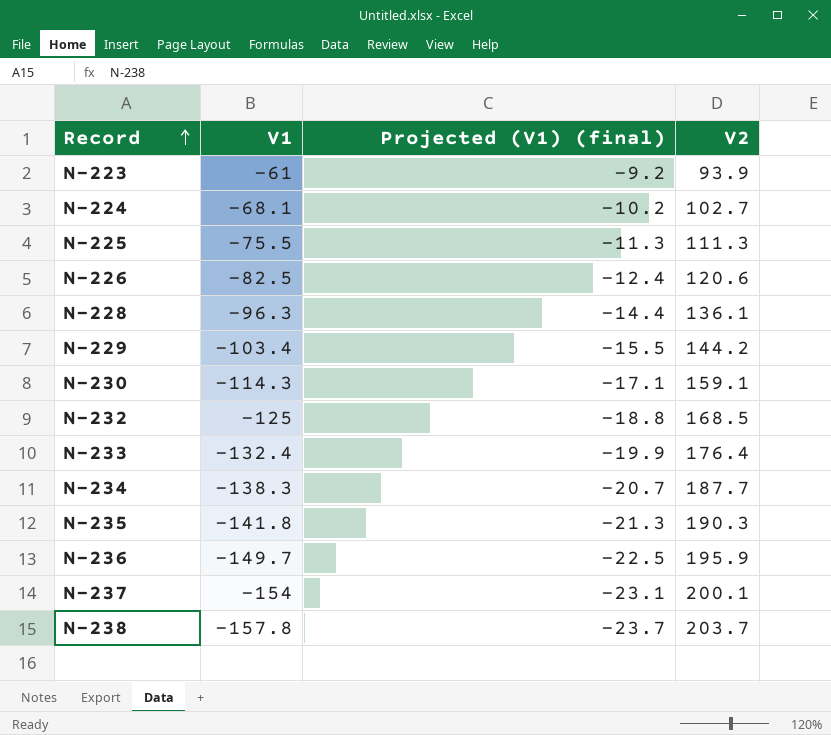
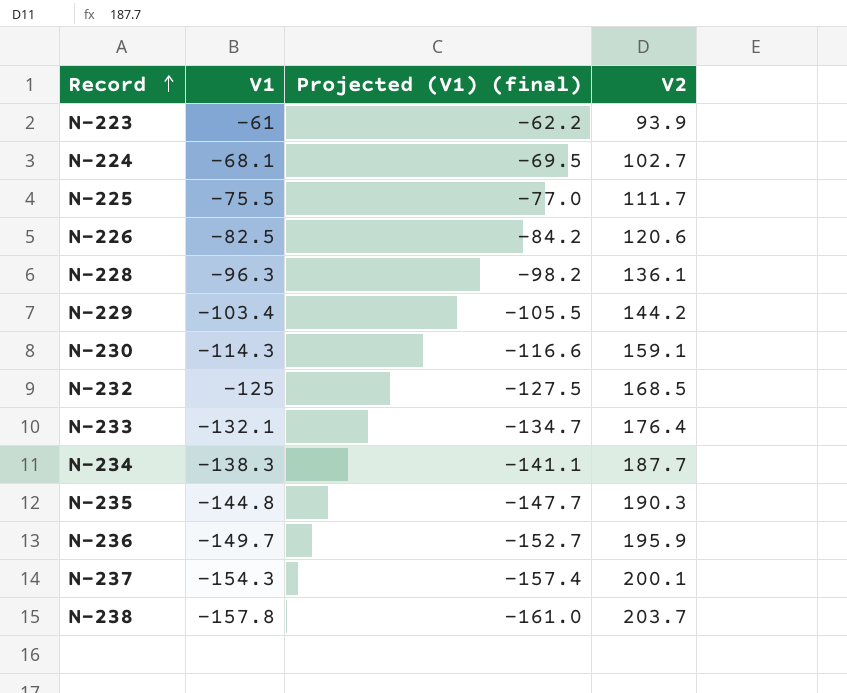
column Projected (V1) (final) | formula: [V1] * 0.15 -> [V1] * 1.02
N-225 | V2: 111.3 -> 111.7
N-233 | V1: -132.4 -> -132.1
N-235 | V1: -141.8 -> -144.8
N-237 | V1: -154 -> -154.3

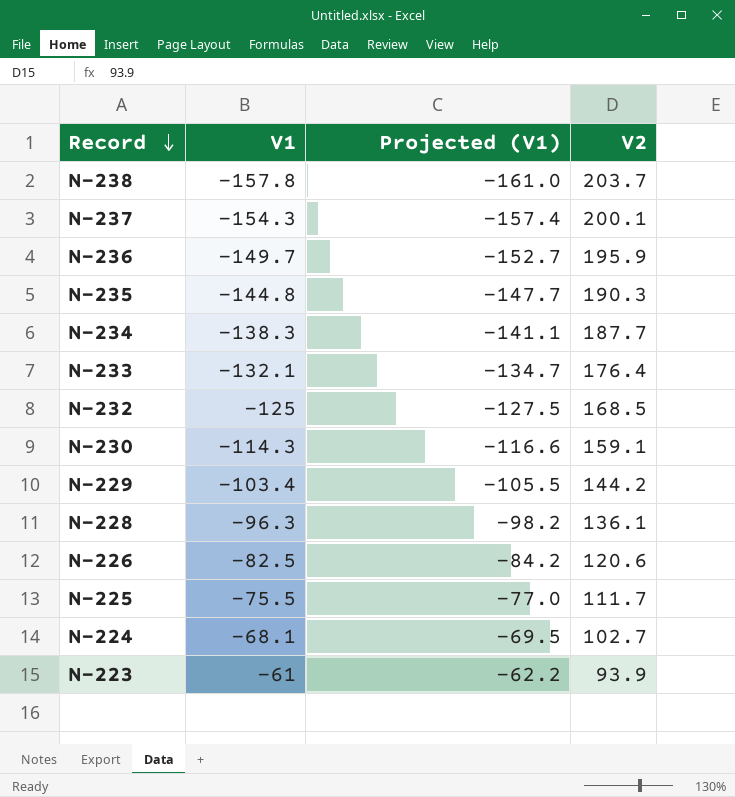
row order: Record ascending -> Record descending
column name: Projected (V1) (final) -> Projected (V1)

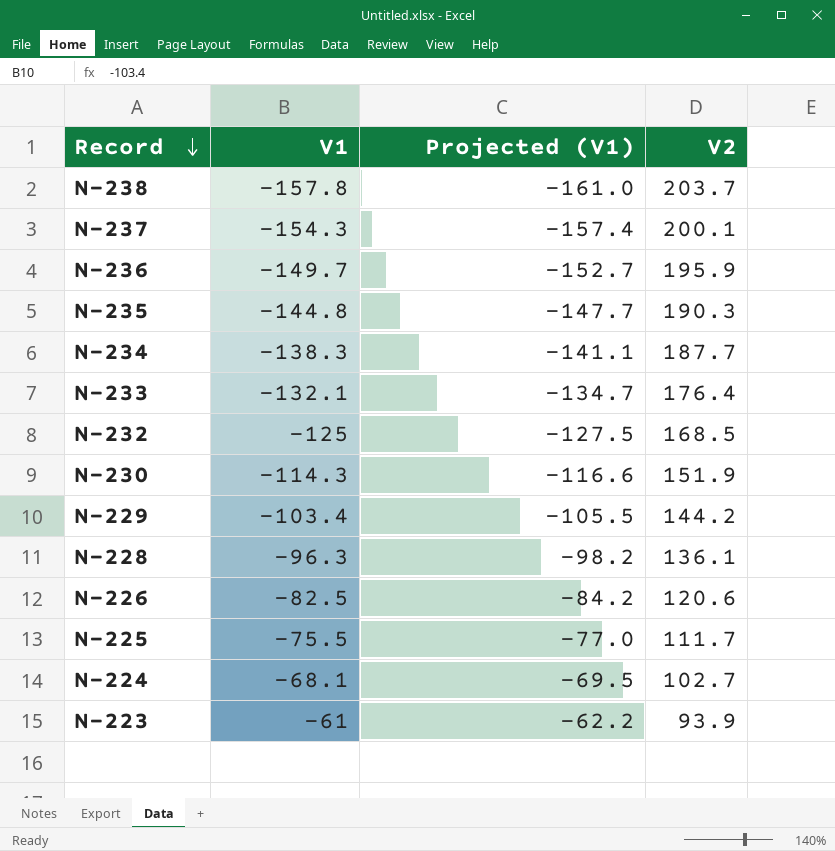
N-230 | V2: 159.1 -> 151.9

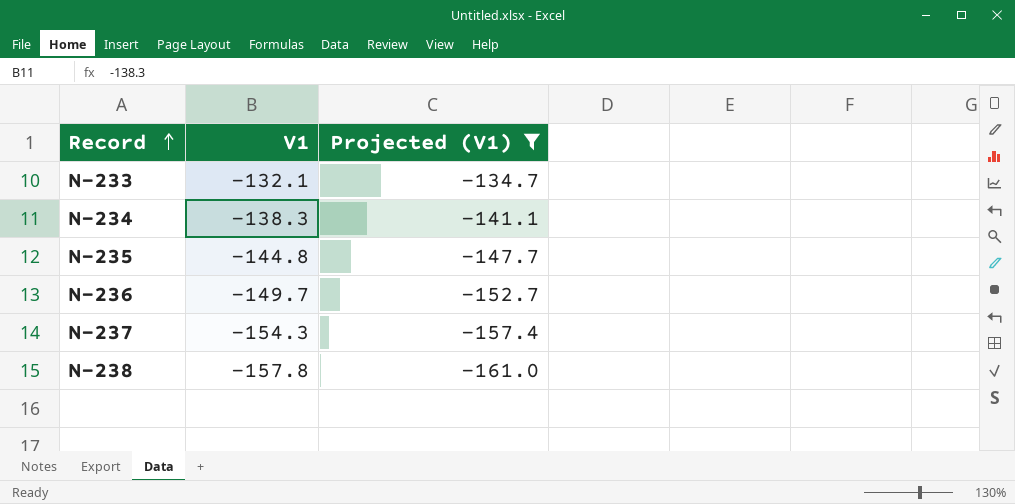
filter: none -> Projected (V1) <= -134.7
row order: Record descending -> Record ascending
column V2 | position: 4 -> none

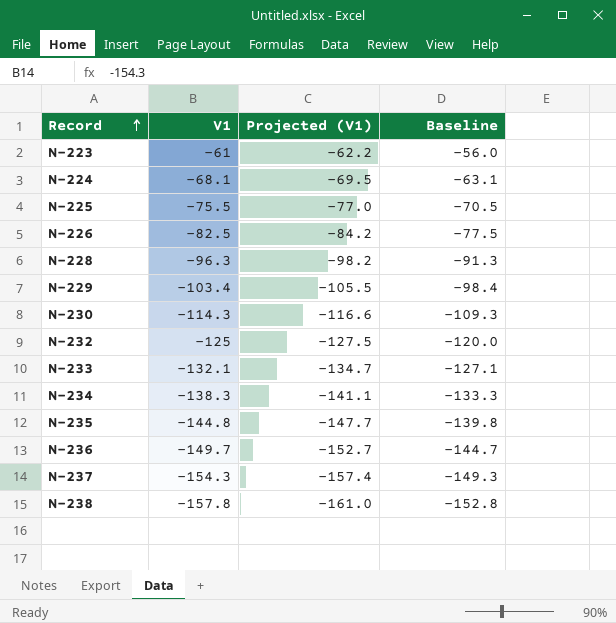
filter: Projected (V1) <= -134.7 -> none
column Baseline | formula: none -> [V1] + 5

